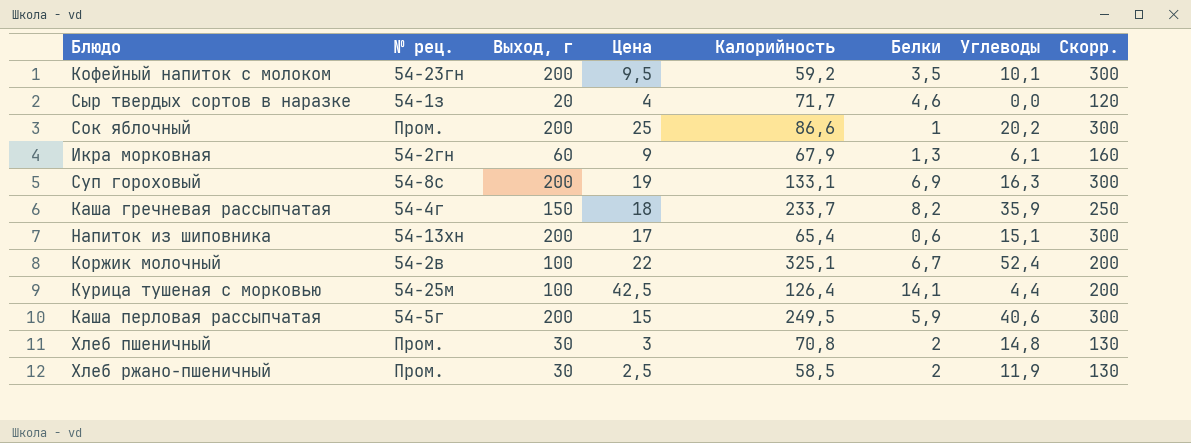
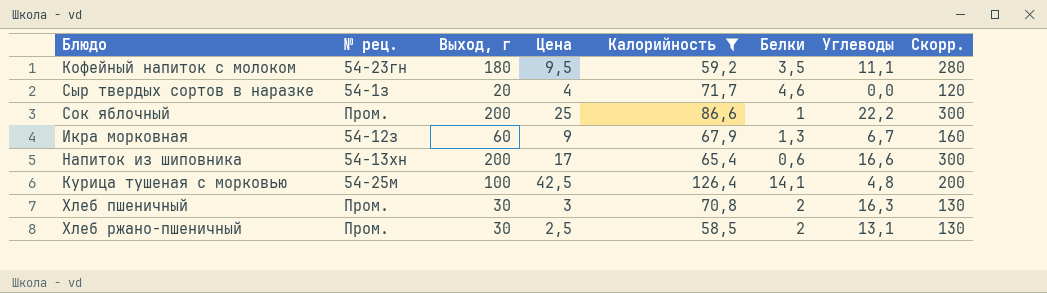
filter: none -> Калорийность <= 126,4
Кофейный напиток с молоком | Выход, г: 200 -> 180
Кофейный напиток с молоком | Углеводы: 10,1 -> 11,1
Кофейный напиток с молоком | Скорр.: 300 -> 280
Сок яблочный | Углеводы: 20,2 -> 22,2
Икра морковная | № рец.: 54-2гн -> 54-12з
Икра морковная | Углеводы: 6,1 -> 6,7
Напиток из шиповника | Углеводы: 15,1 -> 16,6
Курица тушеная с морковью | Углеводы: 4,4 -> 4,8
Хлеб пшеничный | Углеводы: 14,8 -> 16,3
Хлеб ржано-пшеничный | Углеводы: 11,9 -> 13,1

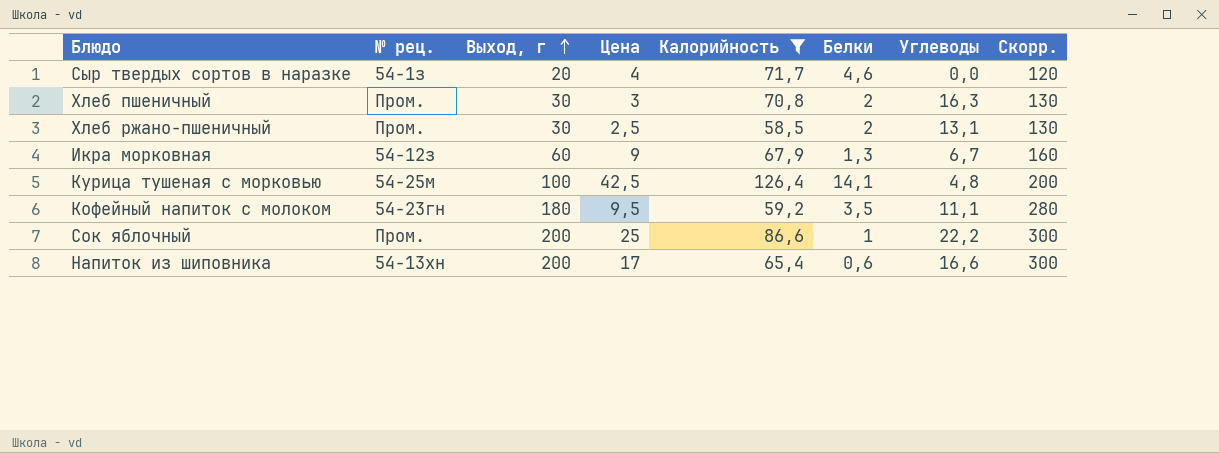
row order: none -> Выход, г ascending

